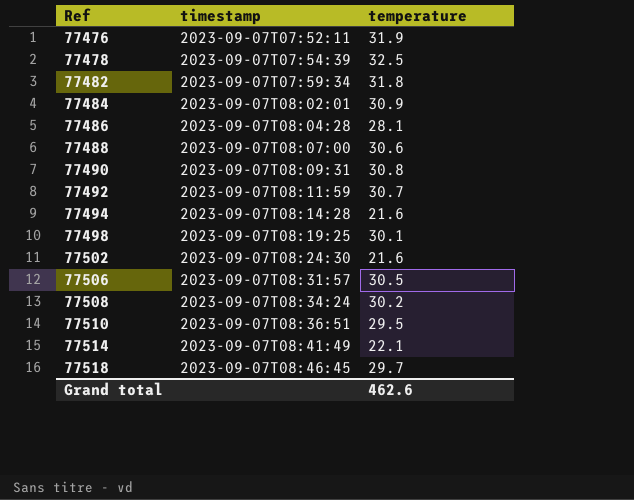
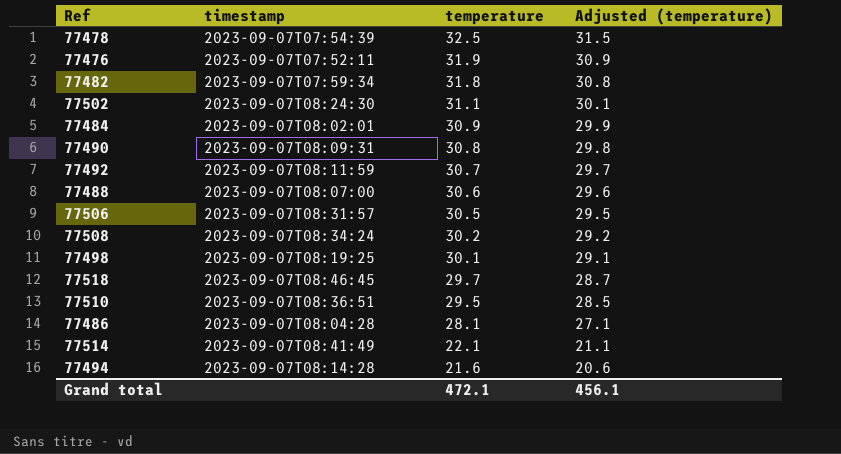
row order: Ref ascending -> temperature descending
column Adjusted (temperature) | formula: none -> [temperature] - 1
77502 | temperature: 21.6 -> 31.1
Grand total | temperature: 462.6 -> 472.1

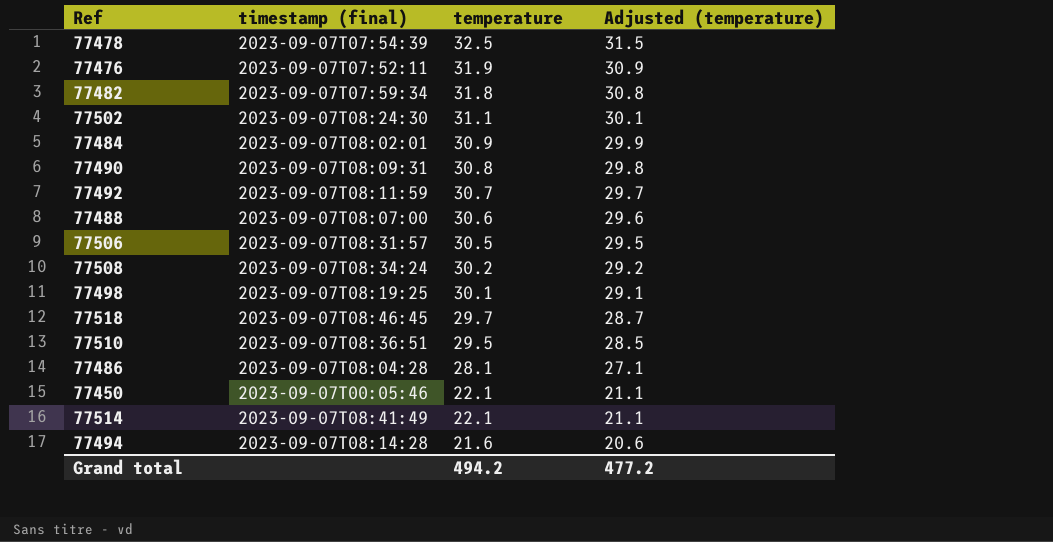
column name: timestamp -> timestamp (final)
row 77450: none -> 2023-09-07T00:05:46 | 22.1 | 21.1
Grand total | temperature: 472.1 -> 494.2
Grand total | Adjusted (temperature): 456.1 -> 477.2

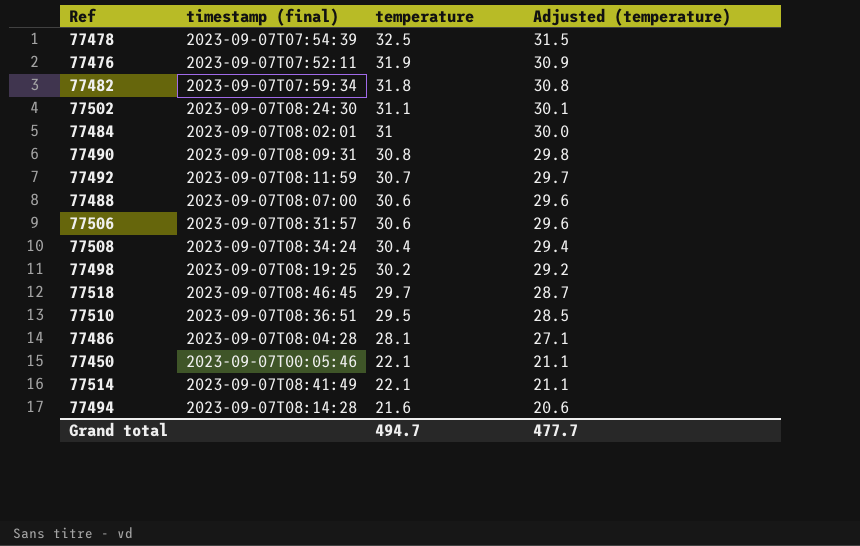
77484 | temperature: 30.9 -> 31
77484 | Adjusted (temperature): 29.9 -> 30.0
77506 | temperature: 30.5 -> 30.6
77506 | Adjusted (temperature): 29.5 -> 29.6
77508 | temperature: 30.2 -> 30.4
77508 | Adjusted (temperature): 29.2 -> 29.4
77498 | temperature: 30.1 -> 30.2
77498 | Adjusted (temperature): 29.1 -> 29.2
Grand total | temperature: 494.2 -> 494.7
Grand total | Adjusted (temperature): 477.2 -> 477.7

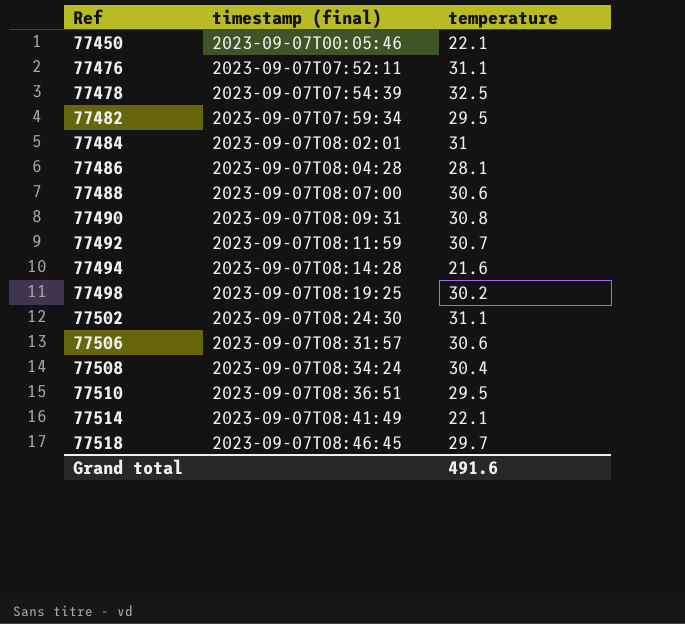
row order: temperature descending -> Ref ascending
column Adjusted (temperature) | formula: [temperature] - 1 -> none
77476 | temperature: 31.9 -> 31.1
77482 | temperature: 31.8 -> 29.5
Grand total | temperature: 494.7 -> 491.6

